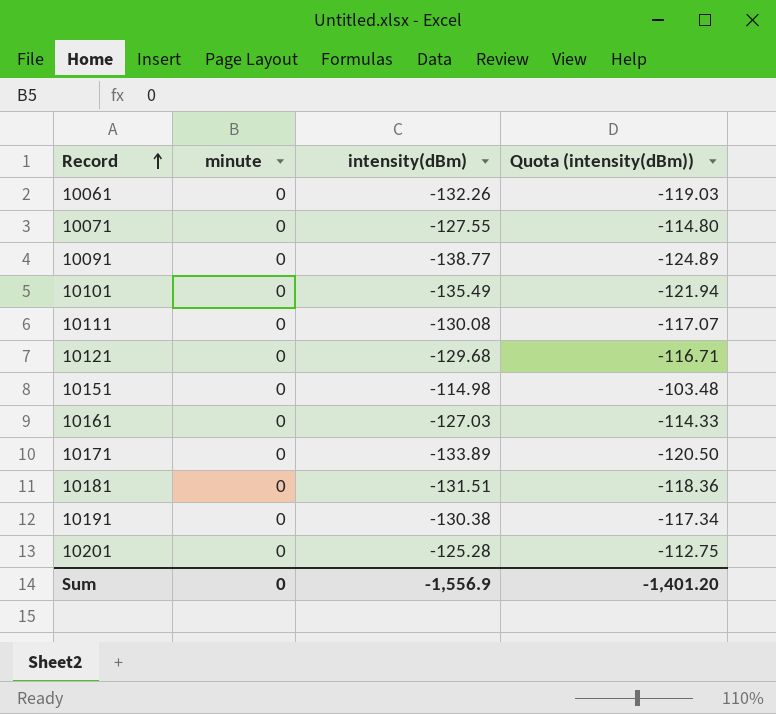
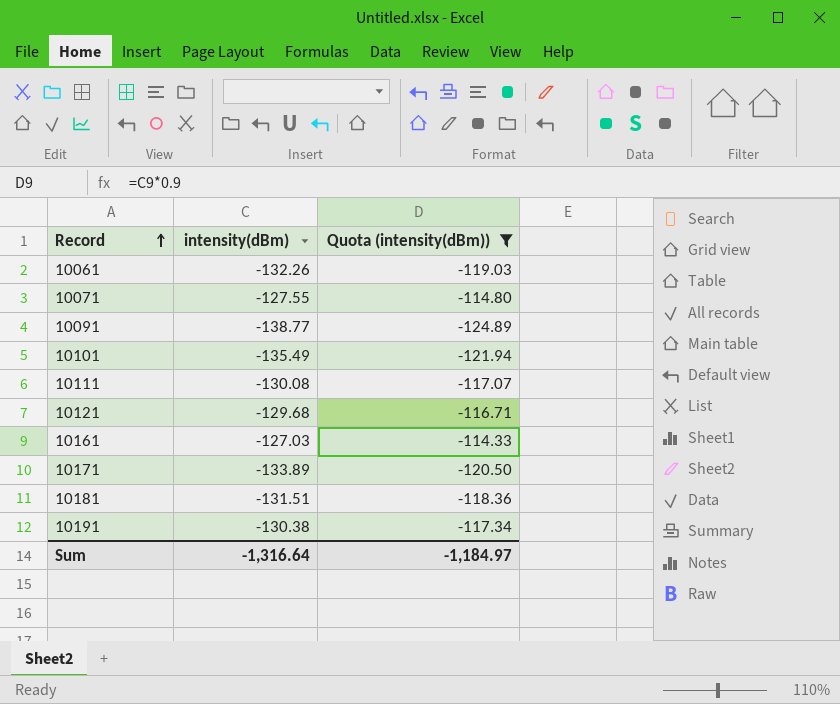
filter: none -> Quota (intensity(dBm)) <= -114.33
column minute | position: 2 -> none
Sum | intensity(dBm): -1,556.9 -> -1,316.64
Sum | Quota (intensity(dBm)): -1,401.20 -> -1,184.97

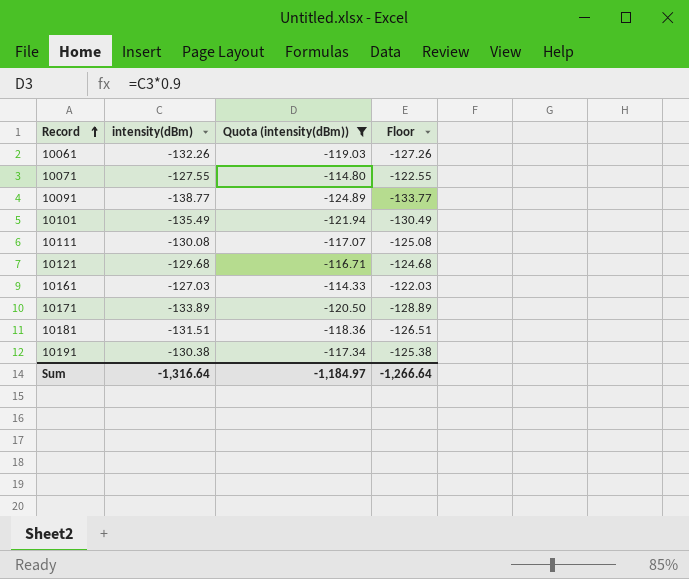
column Floor | formula: none -> [intensity(dBm)] + 5

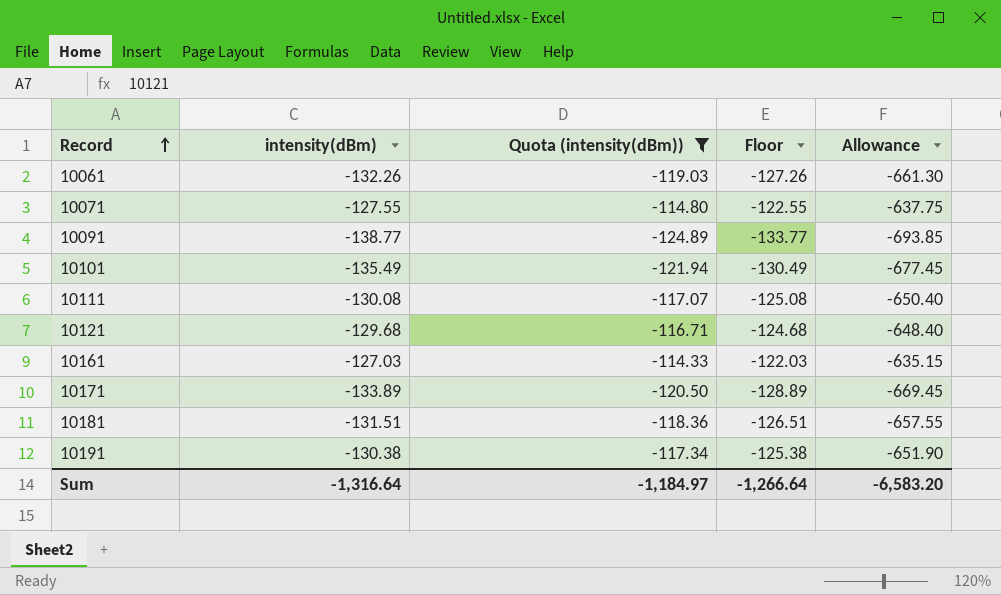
column Allowance | formula: none -> [intensity(dBm)] * 5

